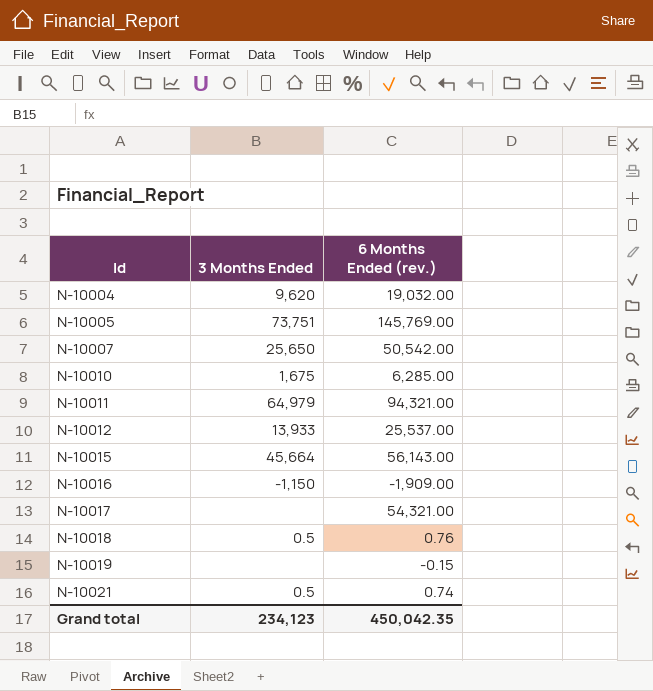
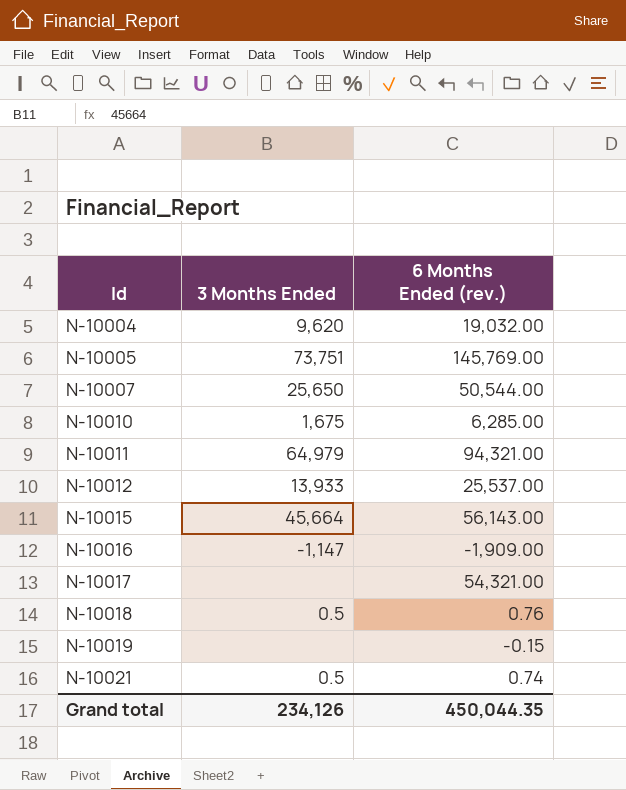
N-10007 | 6 Months Ended (rev.): 50,542.00 -> 50,544.00
N-10016 | 3 Months Ended: -1,150 -> -1,147
Grand total | 3 Months Ended: 234,123 -> 234,126
Grand total | 6 Months Ended (rev.): 450,042.35 -> 450,044.35

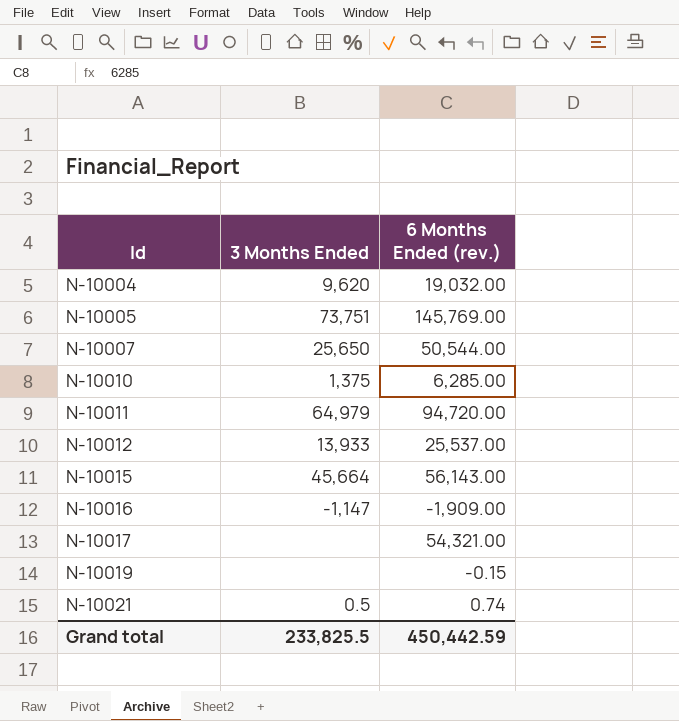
row N-10018: 0.5 | 0.76 -> none
N-10010 | 3 Months Ended: 1,675 -> 1,375
N-10011 | 6 Months Ended (rev.): 94,321.00 -> 94,720.00
Grand total | 3 Months Ended: 234,126 -> 233,825.5
Grand total | 6 Months Ended (rev.): 450,044.35 -> 450,442.59

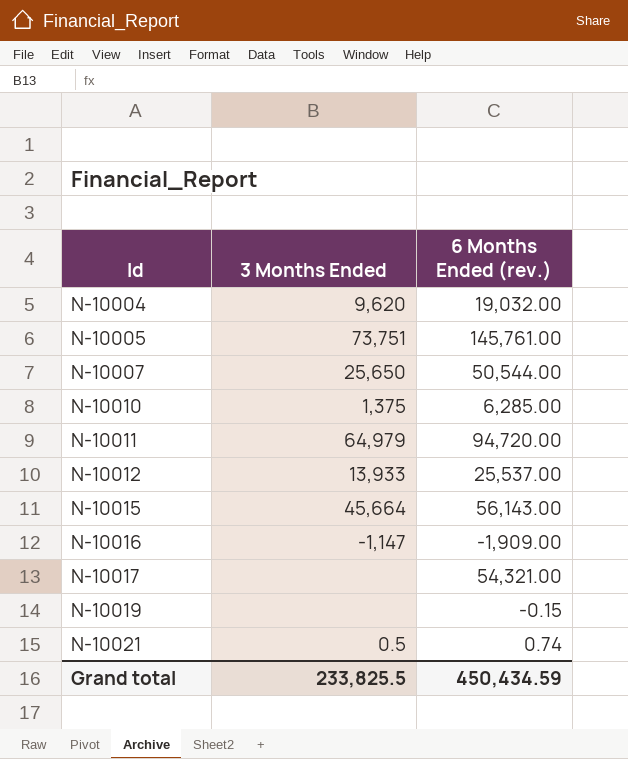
N-10005 | 6 Months Ended (rev.): 145,769.00 -> 145,761.00
Grand total | 6 Months Ended (rev.): 450,442.59 -> 450,434.59

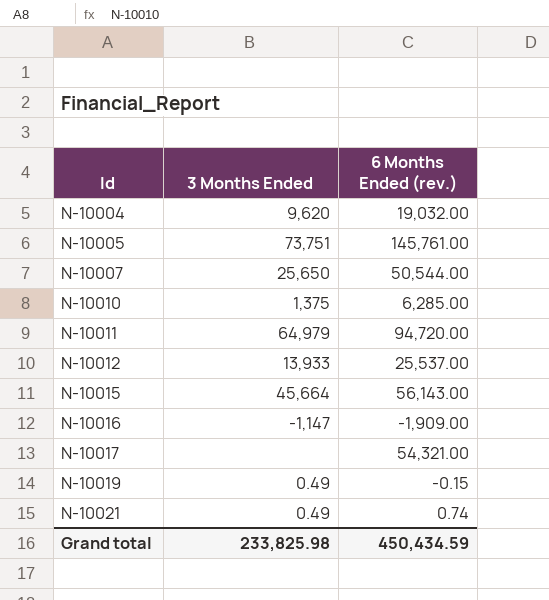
N-10019 | 3 Months Ended: none -> 0.49
N-10021 | 3 Months Ended: 0.5 -> 0.49
Grand total | 3 Months Ended: 233,825.5 -> 233,825.98

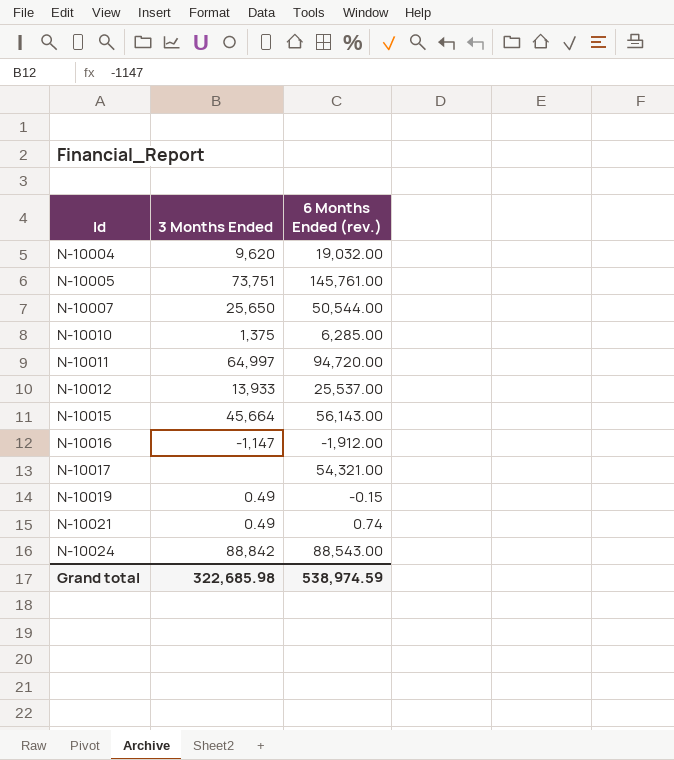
N-10011 | 3 Months Ended: 64,979 -> 64,997
N-10016 | 6 Months Ended (rev.): -1,909.00 -> -1,912.00
row N-10024: none -> 88,842 | 88,543.00
Grand total | 3 Months Ended: 233,825.98 -> 322,685.98
Grand total | 6 Months Ended (rev.): 450,434.59 -> 538,974.59

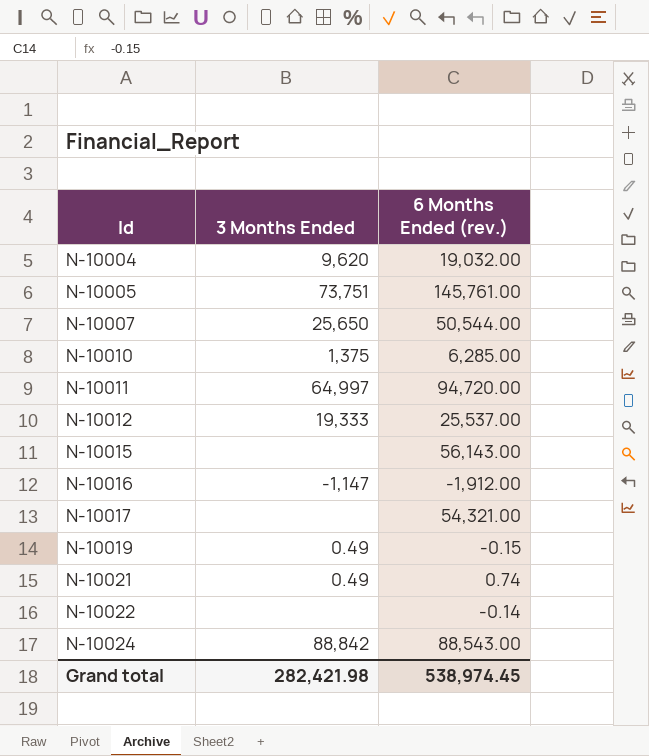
N-10012 | 3 Months Ended: 13,933 -> 19,333
N-10015 | 3 Months Ended: 45,664 -> none
row N-10022: none -> none | -0.14
Grand total | 3 Months Ended: 322,685.98 -> 282,421.98
Grand total | 6 Months Ended (rev.): 538,974.59 -> 538,974.45

